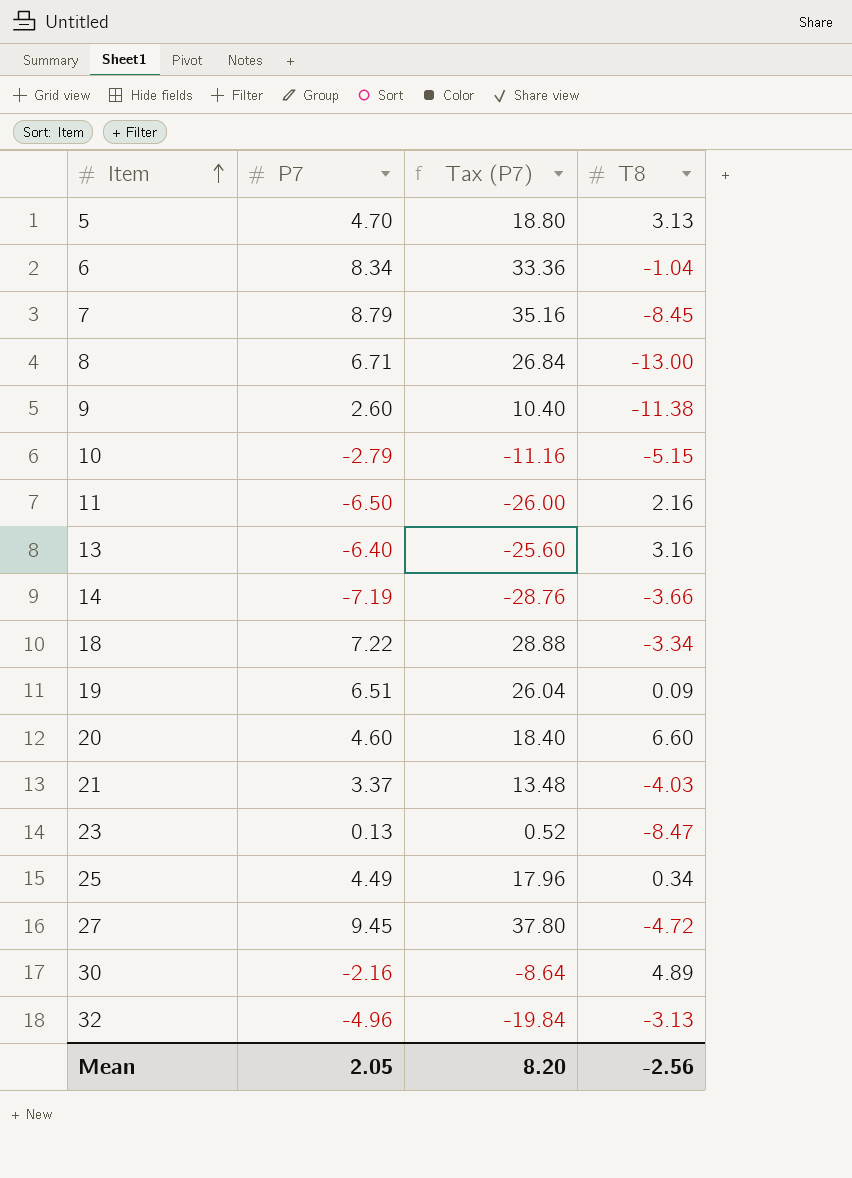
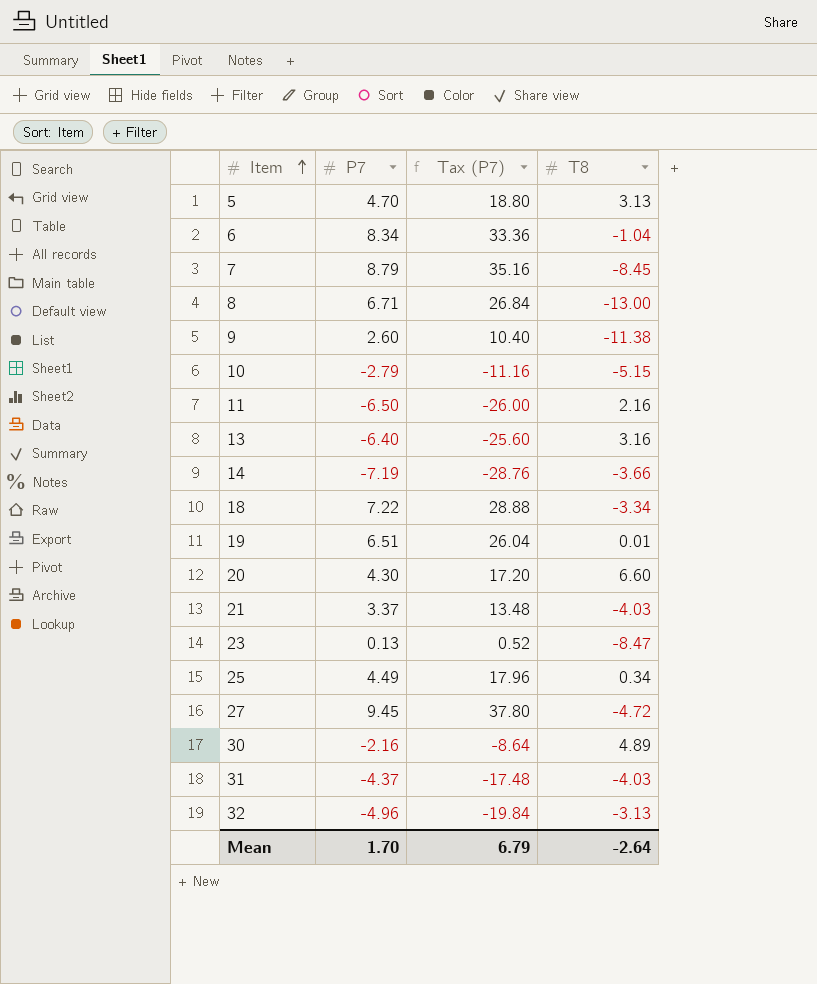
19 | T8: 0.09 -> 0.01
20 | P7: 4.60 -> 4.30
20 | Tax (P7): 18.40 -> 17.20
row 31: none -> -4.37 | -17.48 | -4.03
Mean | P7: 2.05 -> 1.70
Mean | Tax (P7): 8.20 -> 6.79
Mean | T8: -2.56 -> -2.64

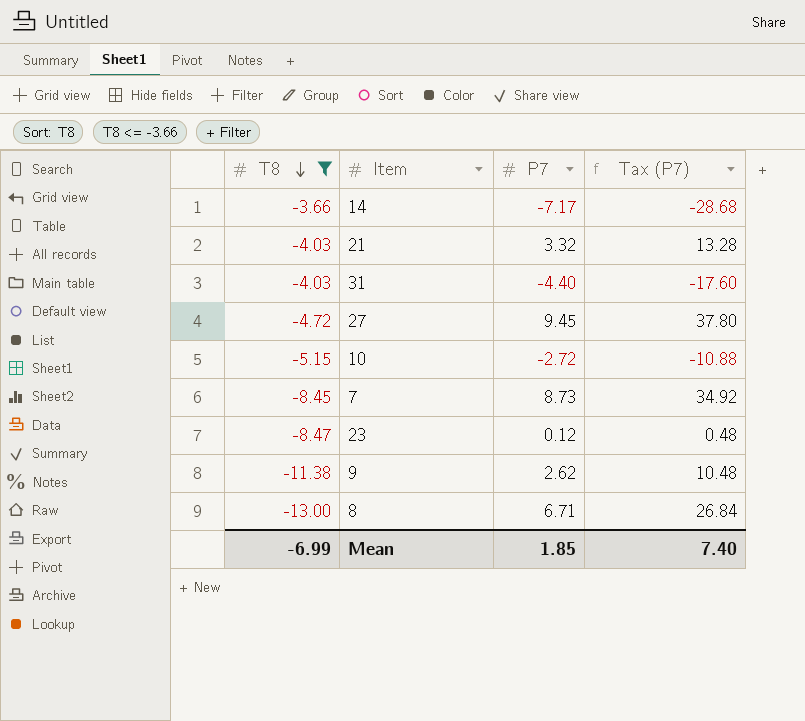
filter: none -> T8 <= -3.66
row order: Item ascending -> T8 descending
column T8 | position: 4 -> 1
14 | P7: -7.19 -> -7.17
14 | Tax (P7): -28.76 -> -28.68
21 | P7: 3.37 -> 3.32
21 | Tax (P7): 13.48 -> 13.28
31 | P7: -4.37 -> -4.40
31 | Tax (P7): -17.48 -> -17.60
10 | P7: -2.79 -> -2.72
10 | Tax (P7): -11.16 -> -10.88
7 | P7: 8.79 -> 8.73
7 | Tax (P7): 35.16 -> 34.92
23 | P7: 0.13 -> 0.12
23 | Tax (P7): 0.52 -> 0.48
9 | P7: 2.60 -> 2.62
9 | Tax (P7): 10.40 -> 10.48
Mean | T8: -2.64 -> -6.99
Mean | P7: 1.70 -> 1.85
Mean | Tax (P7): 6.79 -> 7.40

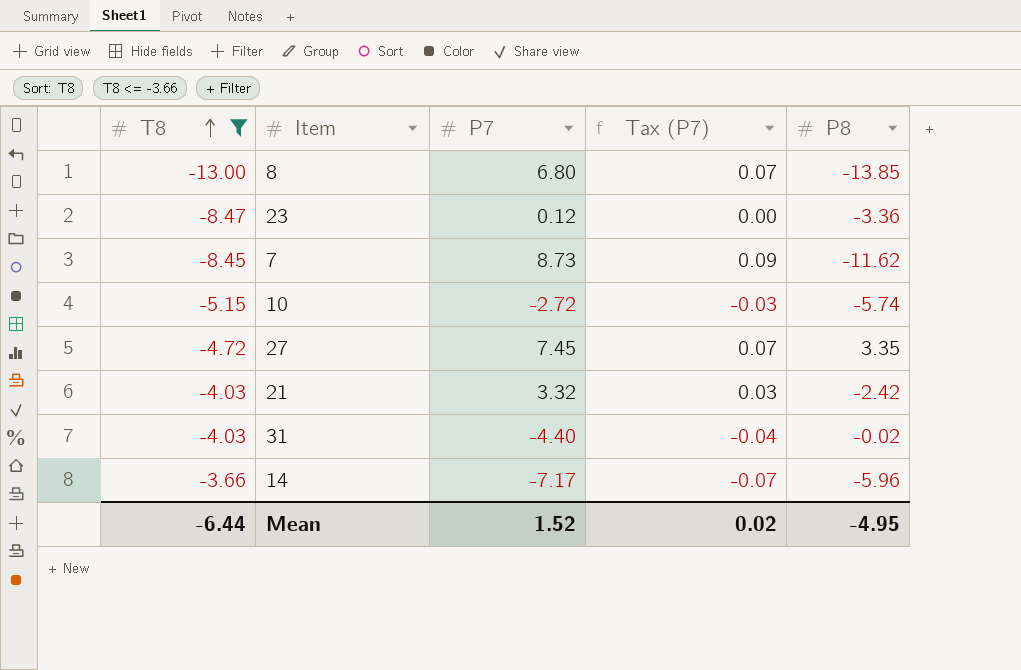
row order: T8 descending -> T8 ascending
column Tax (P7) | formula: [P7] * 4 -> [P7] * 0.01
column P8 | position: none -> 5
row 9: -11.38 | 2.62 | 10.48 -> none
8 | P7: 6.71 -> 6.80
27 | P7: 9.45 -> 7.45
Mean | T8: -6.99 -> -6.44
Mean | P7: 1.85 -> 1.52
Mean | Tax (P7): 7.40 -> 0.02

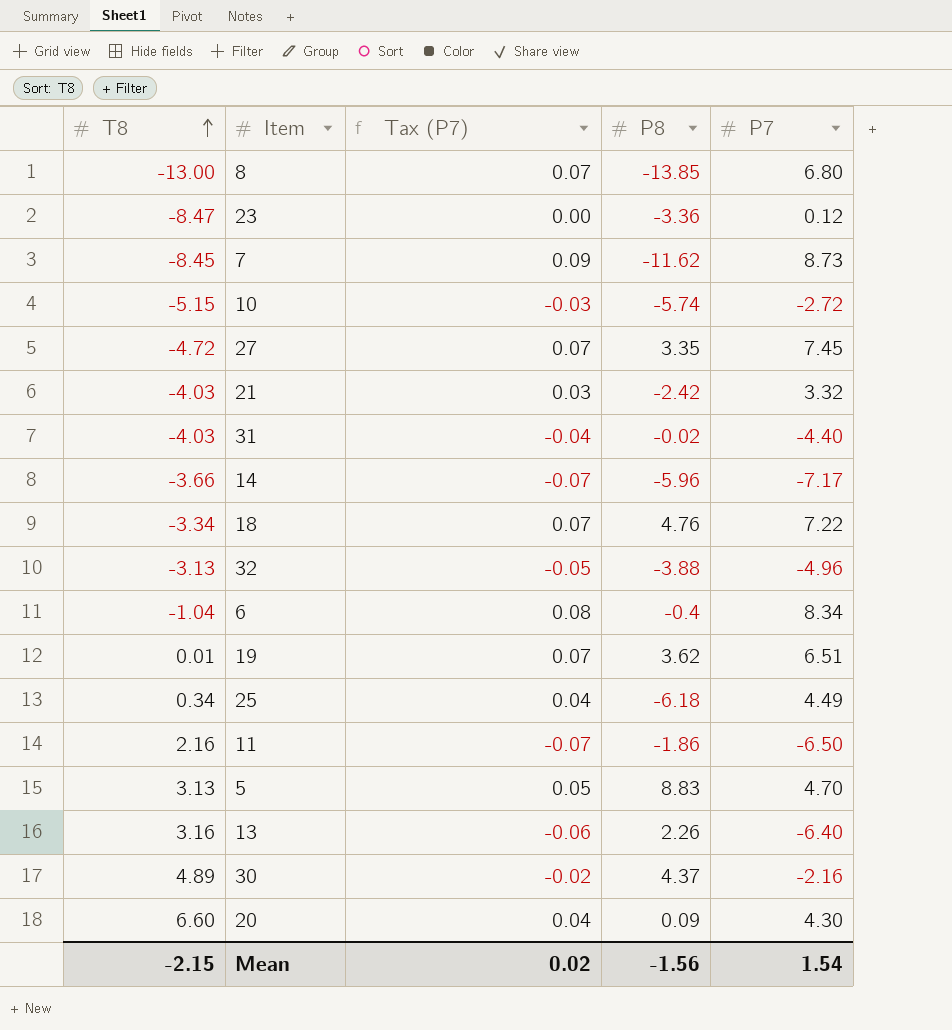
filter: T8 <= -3.66 -> none
column P7 | position: 3 -> 5
Mean | T8: -6.44 -> -2.15
Mean | P8: -4.95 -> -1.56
Mean | P7: 1.52 -> 1.54

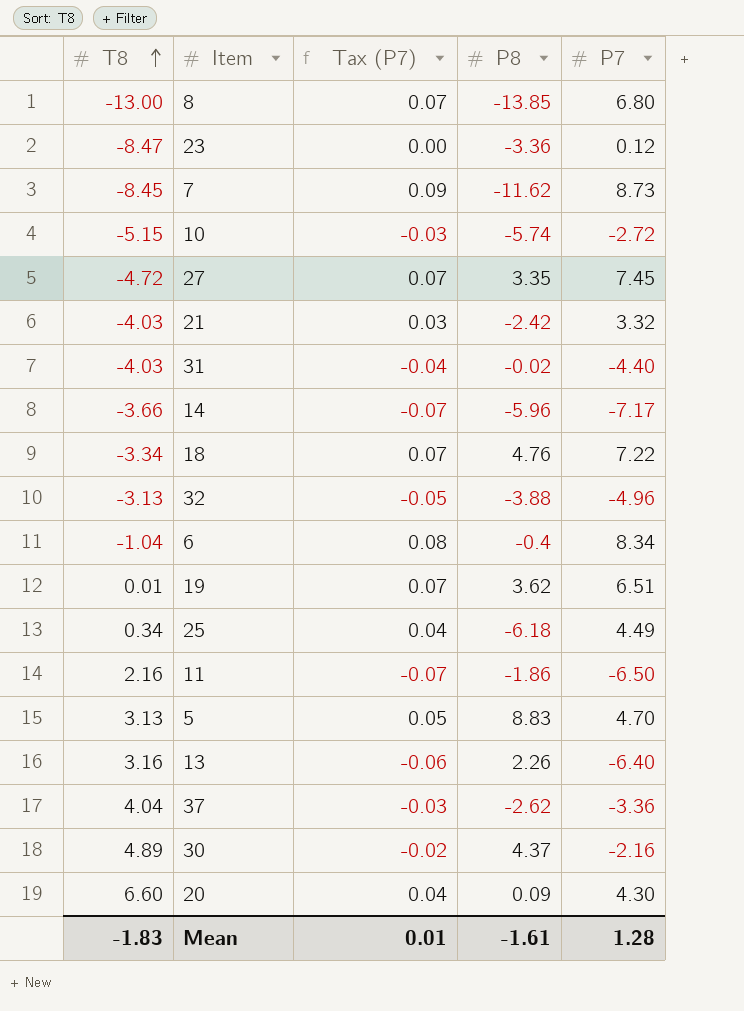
row 37: none -> 4.04 | -0.03 | -2.62 | -3.36
Mean | T8: -2.15 -> -1.83
Mean | Tax (P7): 0.02 -> 0.01
Mean | P8: -1.56 -> -1.61
Mean | P7: 1.54 -> 1.28

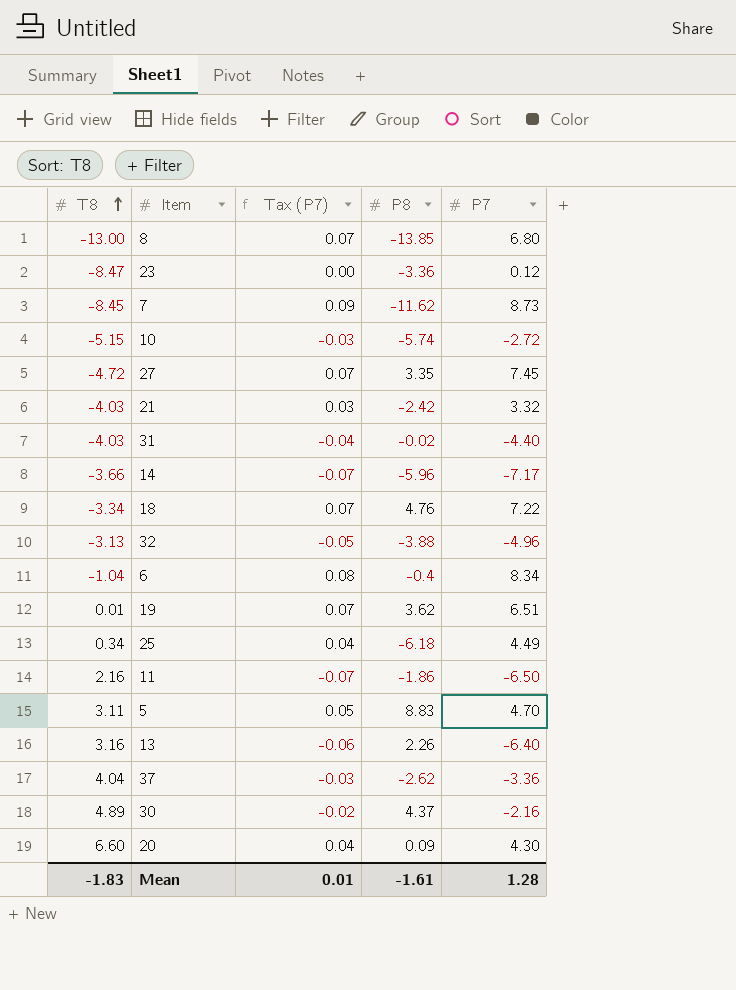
5 | T8: 3.13 -> 3.11

